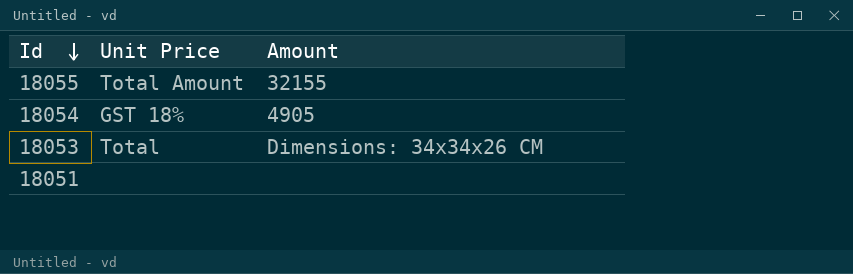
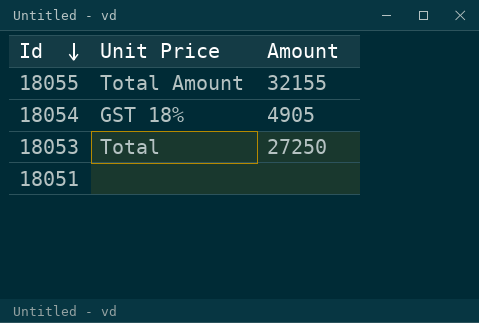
18053 | Amount: Dimensions: 34x34x26 CM -> 27250

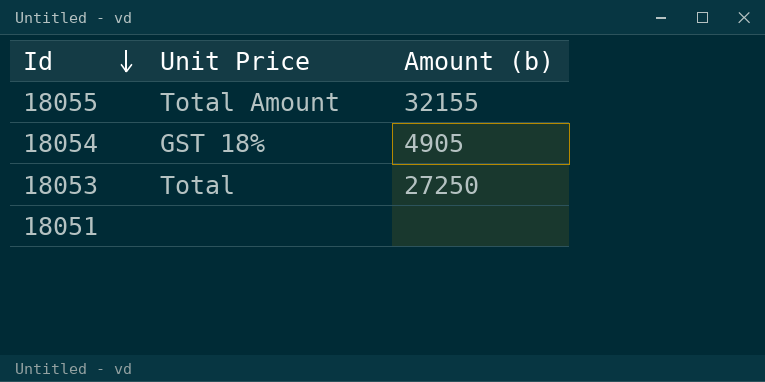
column name: Amount -> Amount (b)

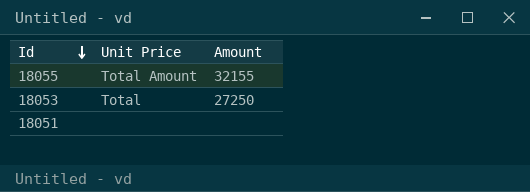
column name: Amount (b) -> Amount
row 18054: GST 18% | 4905 -> none

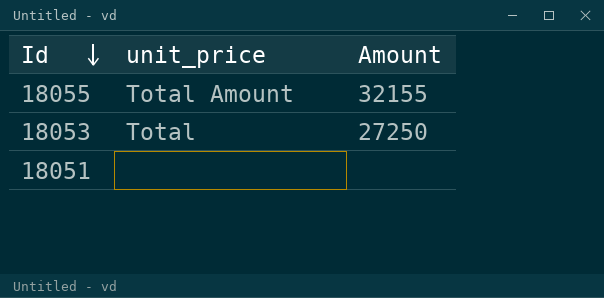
column name: Unit Price -> unit_price

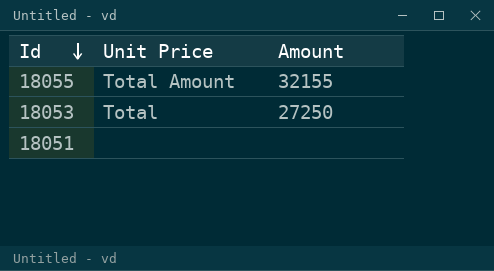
column name: unit_price -> Unit Price

